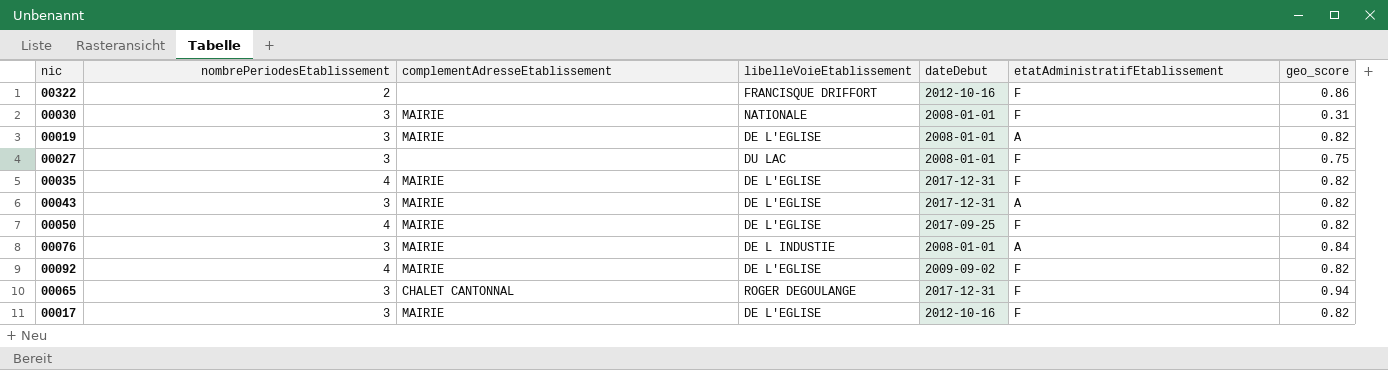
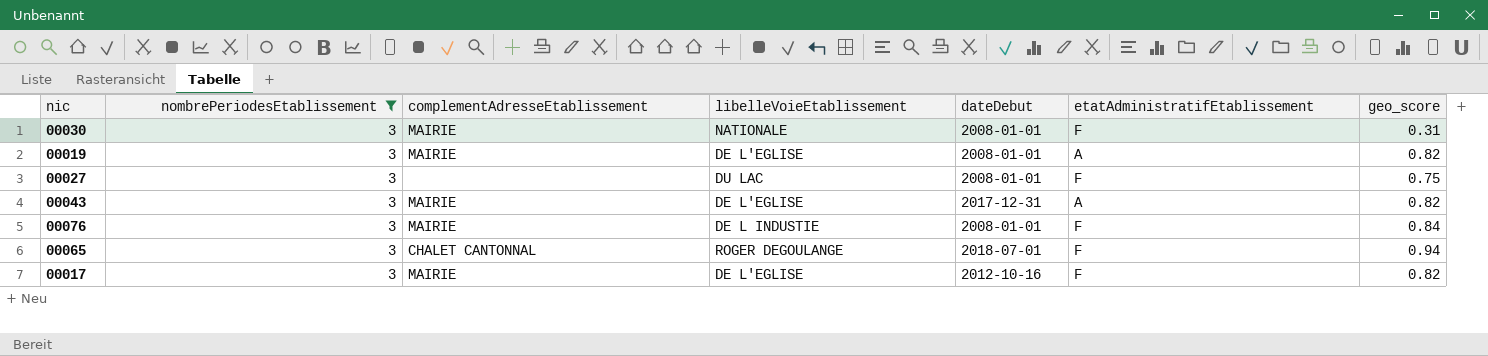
filter: none -> nombrePeriodesEtablissement = 3
00076 | etatAdministratifEtablissement: A -> F
00065 | dateDebut: 2017-12-31 -> 2018-07-01

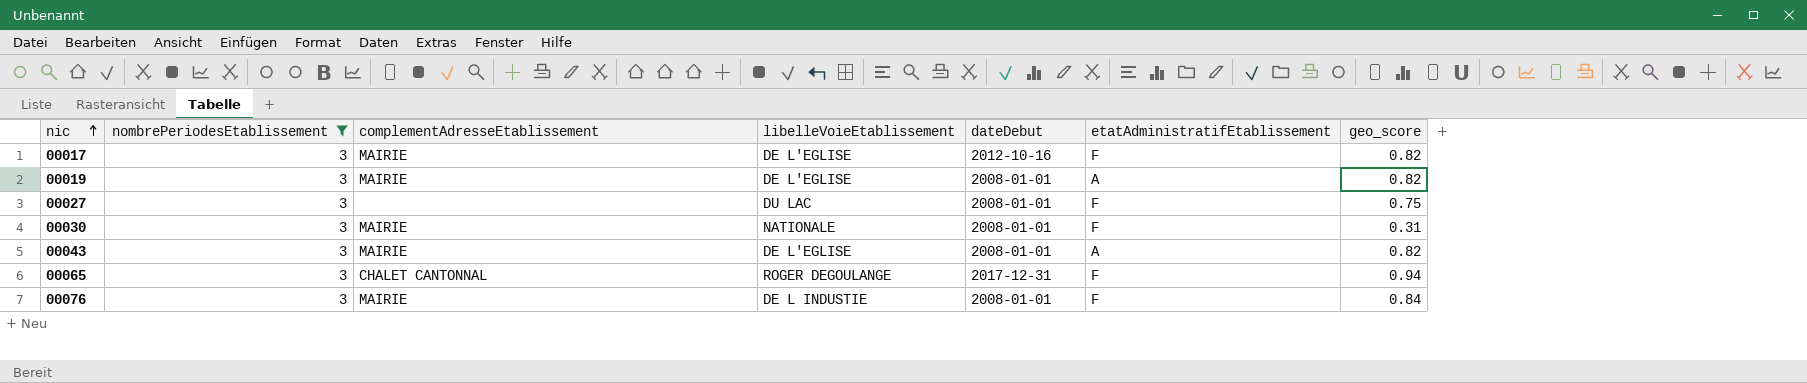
row order: none -> nic ascending
00043 | dateDebut: 2017-12-31 -> 2008-01-01
00065 | dateDebut: 2018-07-01 -> 2017-12-31

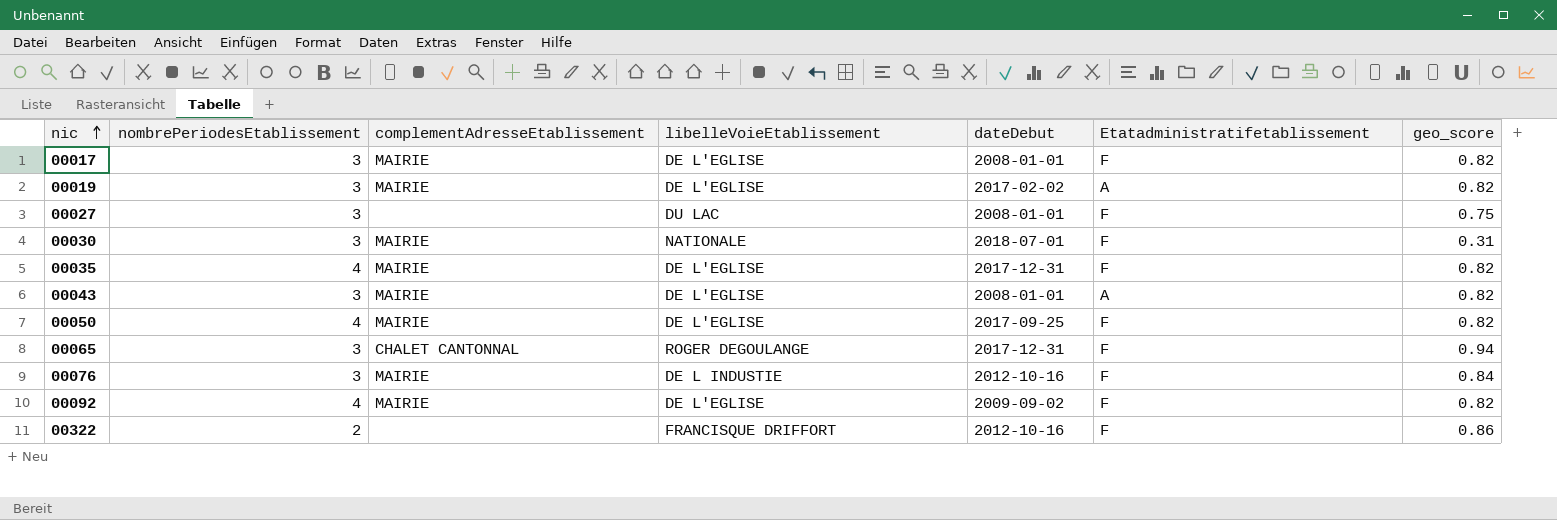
filter: nombrePeriodesEtablissement = 3 -> none
column name: etatAdministratifEtablissement -> Etatadministratifetablissement
00017 | dateDebut: 2012-10-16 -> 2008-01-01
00019 | dateDebut: 2008-01-01 -> 2017-02-02
00030 | dateDebut: 2008-01-01 -> 2018-07-01
00076 | dateDebut: 2008-01-01 -> 2012-10-16

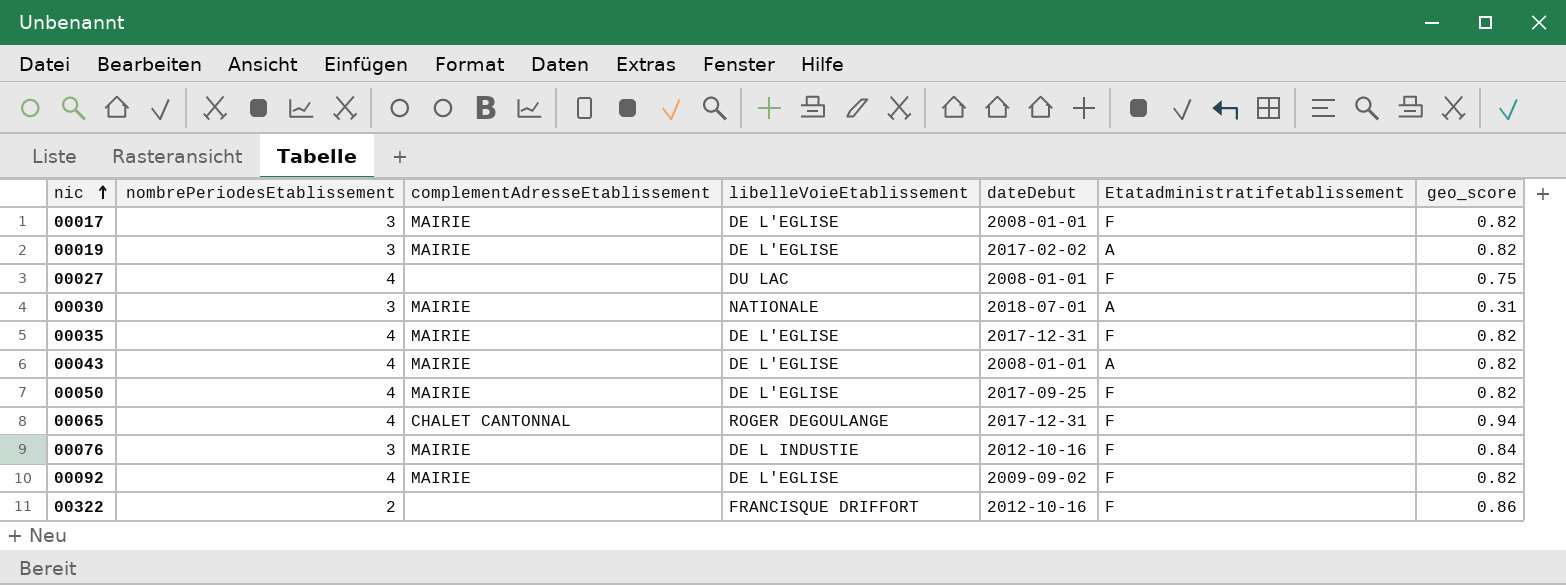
00027 | nombrePeriodesEtablissement: 3 -> 4
00030 | Etatadministratifetablissement: F -> A
00043 | nombrePeriodesEtablissement: 3 -> 4
00065 | nombrePeriodesEtablissement: 3 -> 4

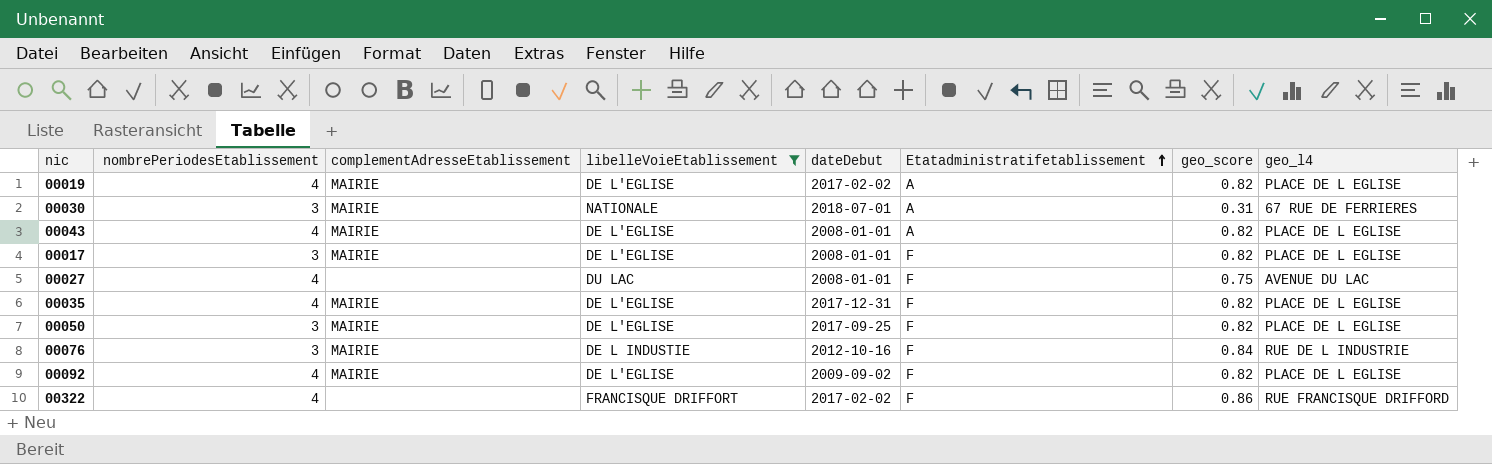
filter: none -> libelleVoieEtablissement != ROGER DEGOULANGE
row order: nic ascending -> Etatadministratifetablissement ascending
column geo_l4 | position: none -> 8
00019 | nombrePeriodesEtablissement: 3 -> 4
00050 | nombrePeriodesEtablissement: 4 -> 3
00322 | nombrePeriodesEtablissement: 2 -> 4
00322 | dateDebut: 2012-10-16 -> 2017-02-02

